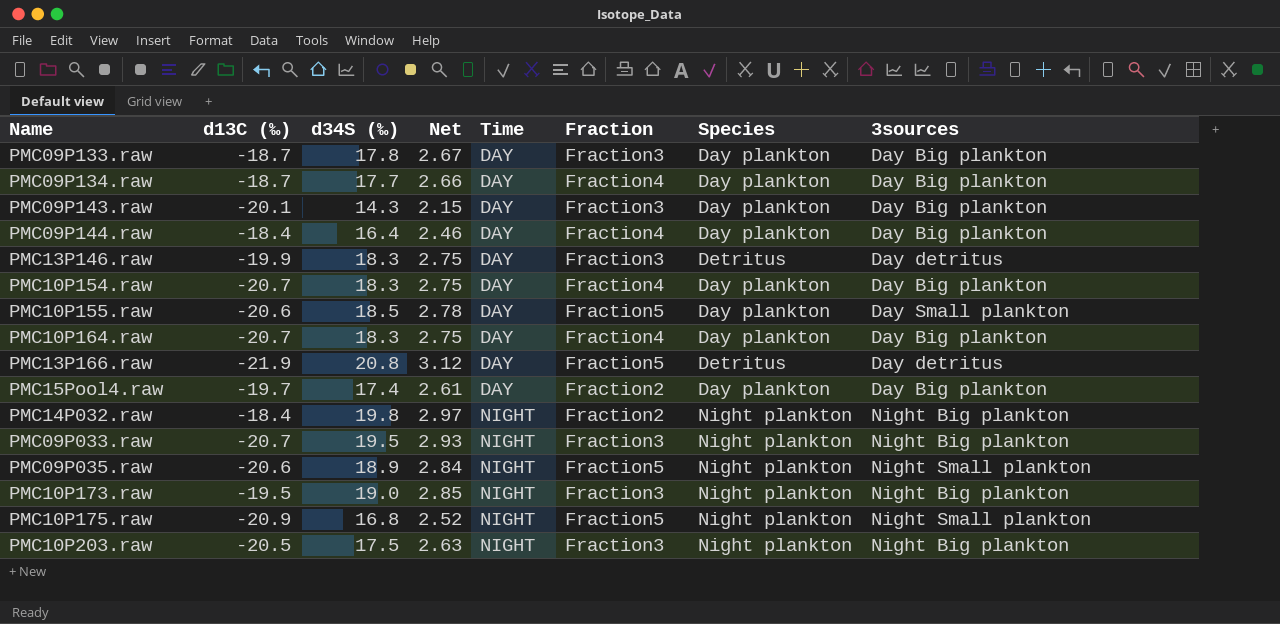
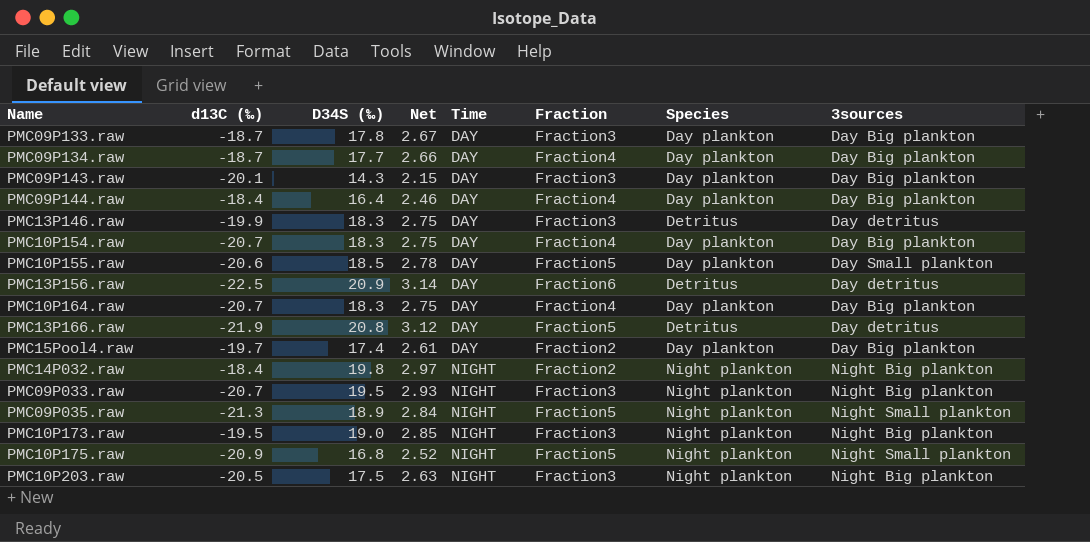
column name: d34S (‰) -> D34S (‰)
row PMC13P156.raw: none -> -22.5 | 20.9 | 3.14 | DAY | Fraction6 | Detritus | Day detritus
PMC09P035.raw | d13C (‰): -20.6 -> -21.3

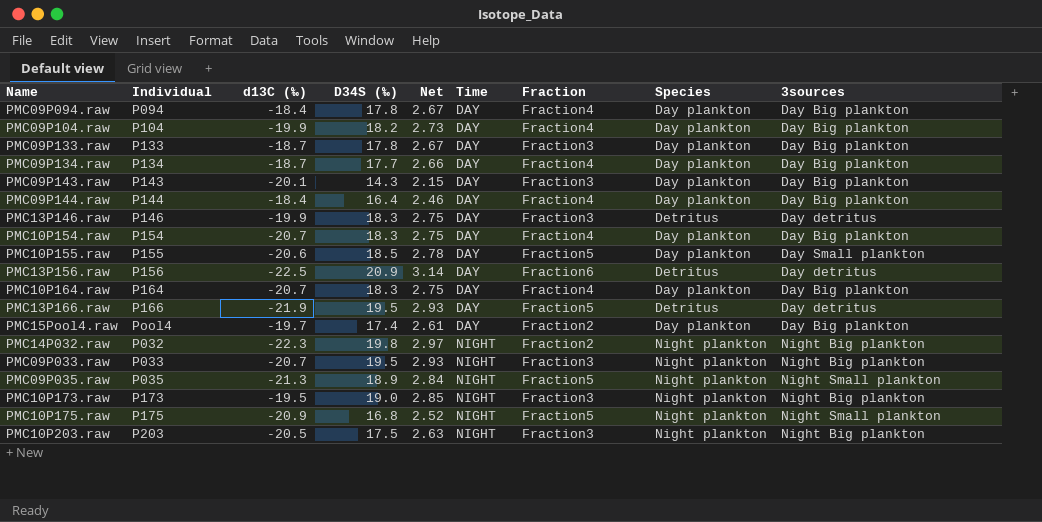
column Individual | position: none -> 2
row PMC09P094.raw: none -> P094 | -18.4 | 17.8 | 2.67 | DAY | Fraction4 | Day plankton | Day Big plankton
row PMC09P104.raw: none -> P104 | -19.9 | 18.2 | 2.73 | DAY | Fraction4 | Day plankton | Day Big plankton
PMC13P166.raw | D34S (‰): 20.8 -> 19.5
PMC13P166.raw | Net: 3.12 -> 2.93
PMC14P032.raw | d13C (‰): -18.4 -> -22.3

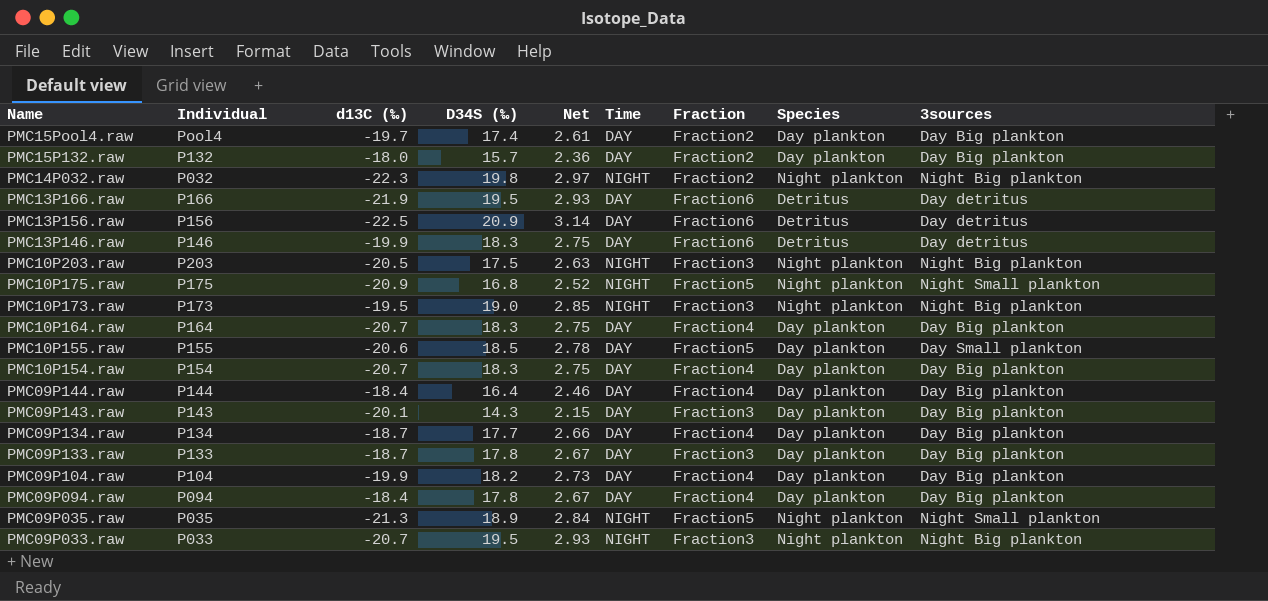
row order: Time ascending -> Name descending
row PMC15P132.raw: none -> P132 | -18.0 | 15.7 | 2.36 | DAY | Fraction2 | Day plankton | Day Big plankton
PMC13P166.raw | Fraction: Fraction5 -> Fraction6
PMC13P146.raw | Fraction: Fraction3 -> Fraction6

